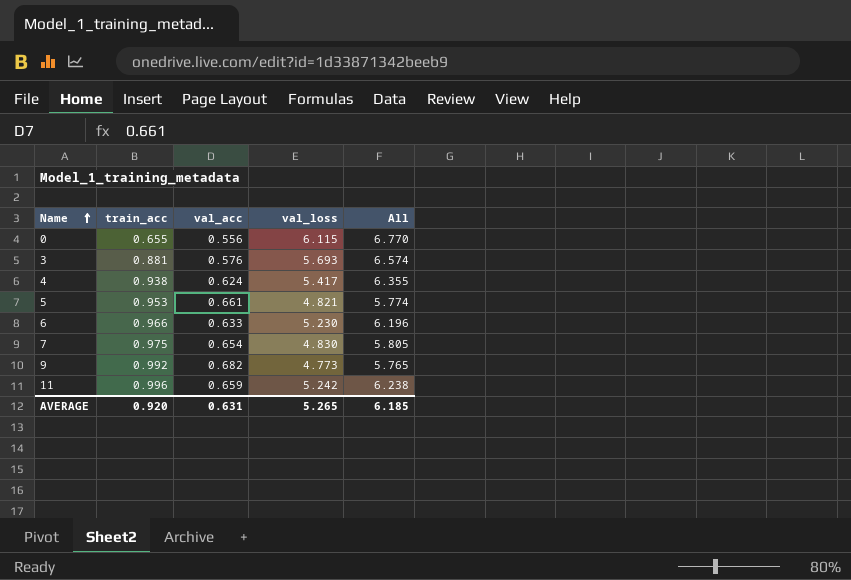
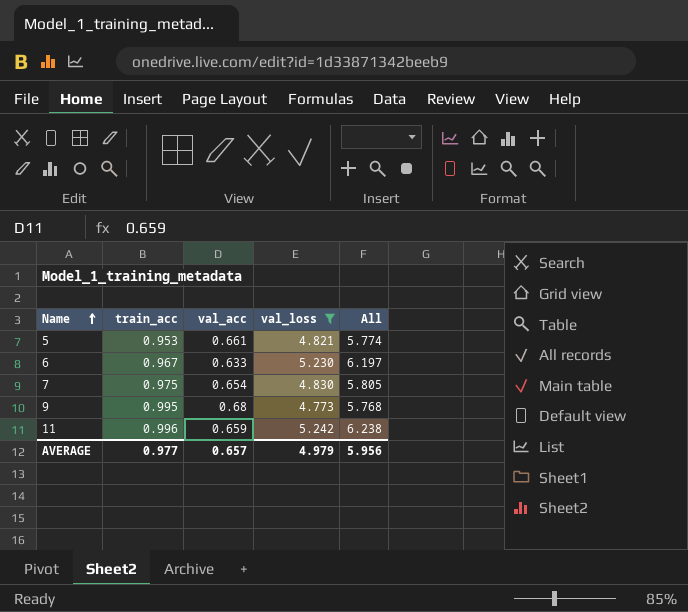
filter: none -> val_loss <= 5.242
6 | train_acc: 0.966 -> 0.967
6 | All: 6.196 -> 6.197
9 | train_acc: 0.992 -> 0.995
9 | val_acc: 0.682 -> 0.68
9 | All: 5.765 -> 5.768
AVERAGE | train_acc: 0.920 -> 0.977
AVERAGE | val_acc: 0.631 -> 0.657
AVERAGE | val_loss: 5.265 -> 4.979
AVERAGE | All: 6.185 -> 5.956

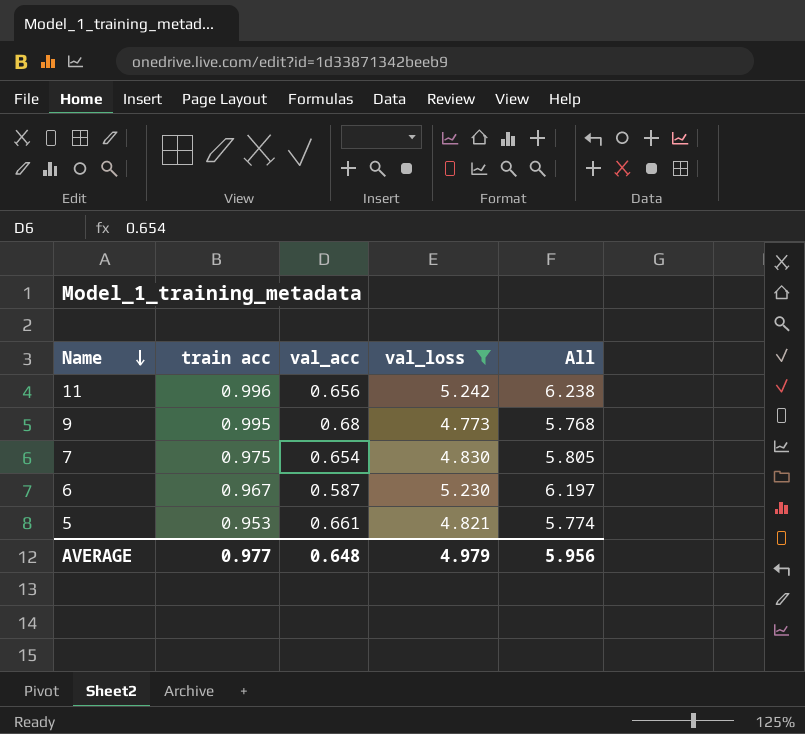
row order: Name ascending -> Name descending
column name: train_acc -> train acc
11 | val_acc: 0.659 -> 0.656
6 | val_acc: 0.633 -> 0.587
AVERAGE | val_acc: 0.657 -> 0.648

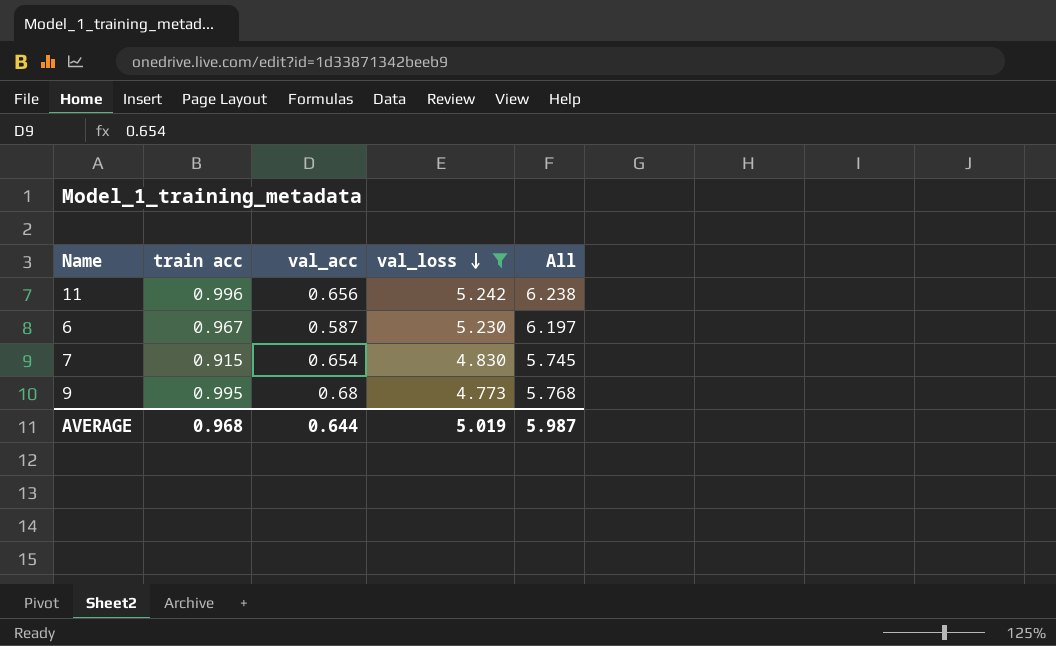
row order: Name descending -> val_loss descending
row 5: 0.953 | 0.661 | 4.821 | 5.774 -> none
7 | train acc: 0.975 -> 0.915
7 | All: 5.805 -> 5.745
AVERAGE | train acc: 0.977 -> 0.968
AVERAGE | val_acc: 0.648 -> 0.644
AVERAGE | val_loss: 4.979 -> 5.019
AVERAGE | All: 5.956 -> 5.987

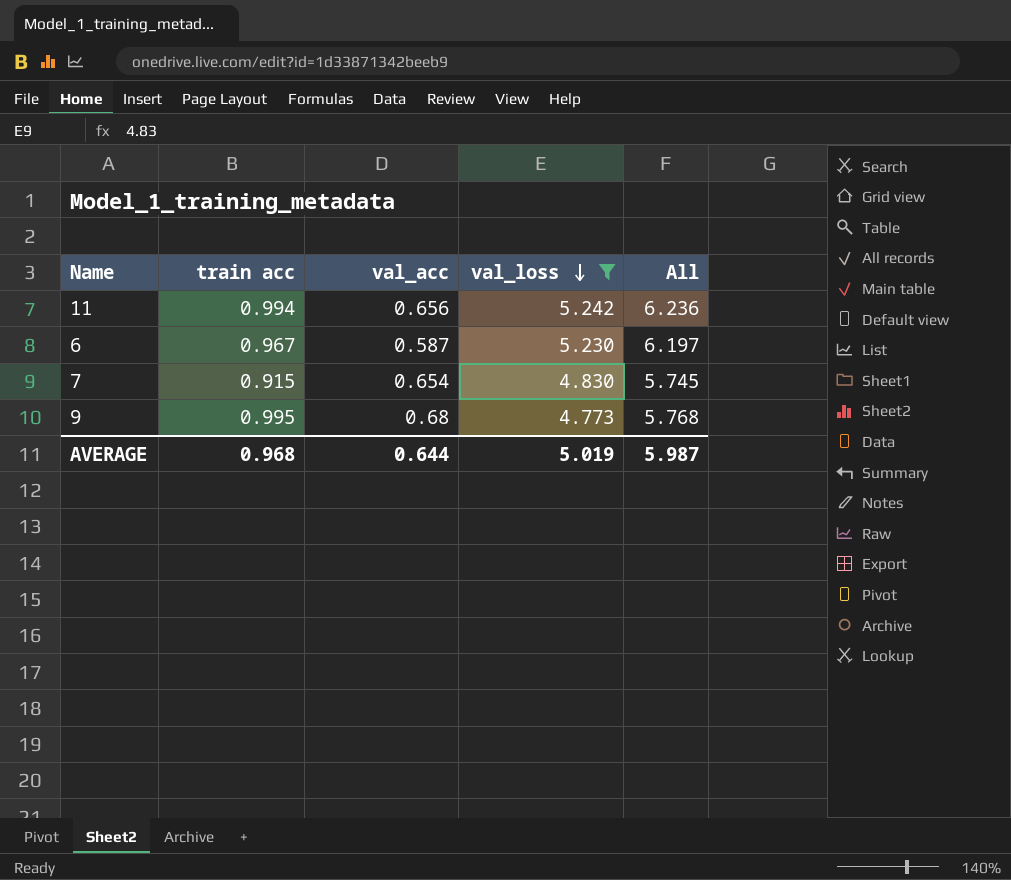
11 | train acc: 0.996 -> 0.994
11 | All: 6.238 -> 6.236

